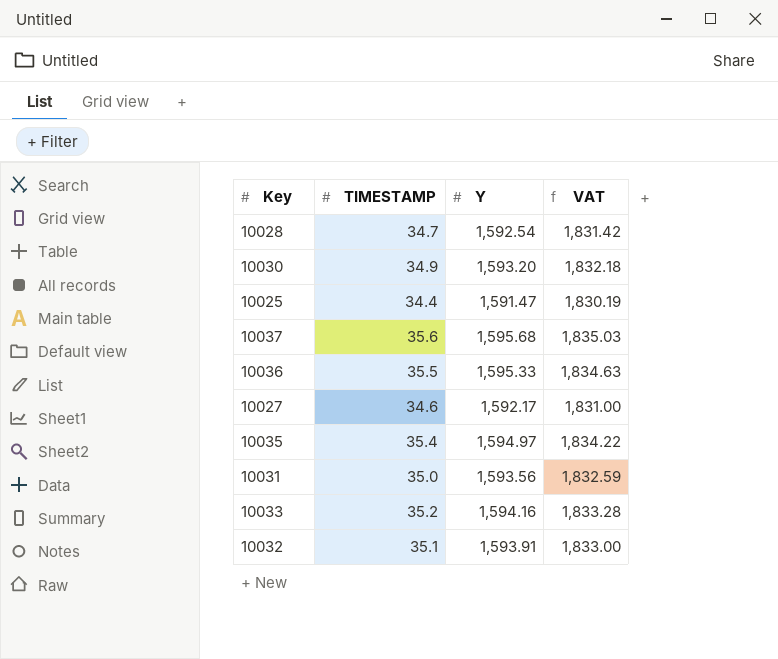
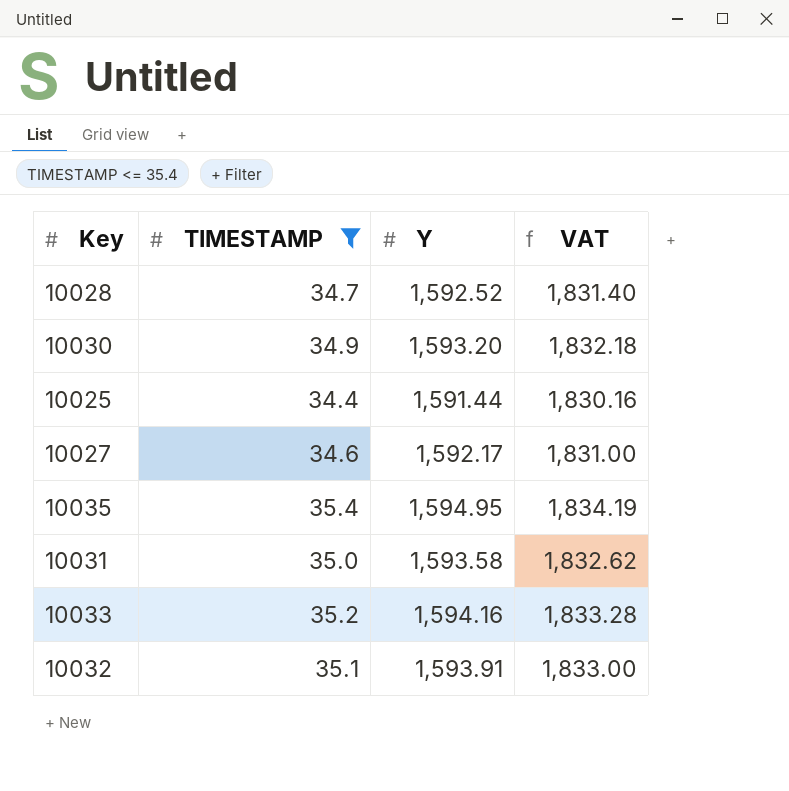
filter: none -> TIMESTAMP <= 35.4
10028 | Y: 1,592.54 -> 1,592.52
10028 | VAT: 1,831.42 -> 1,831.40
10025 | Y: 1,591.47 -> 1,591.44
10025 | VAT: 1,830.19 -> 1,830.16
10035 | Y: 1,594.97 -> 1,594.95
10035 | VAT: 1,834.22 -> 1,834.19
10031 | Y: 1,593.56 -> 1,593.58
10031 | VAT: 1,832.59 -> 1,832.62

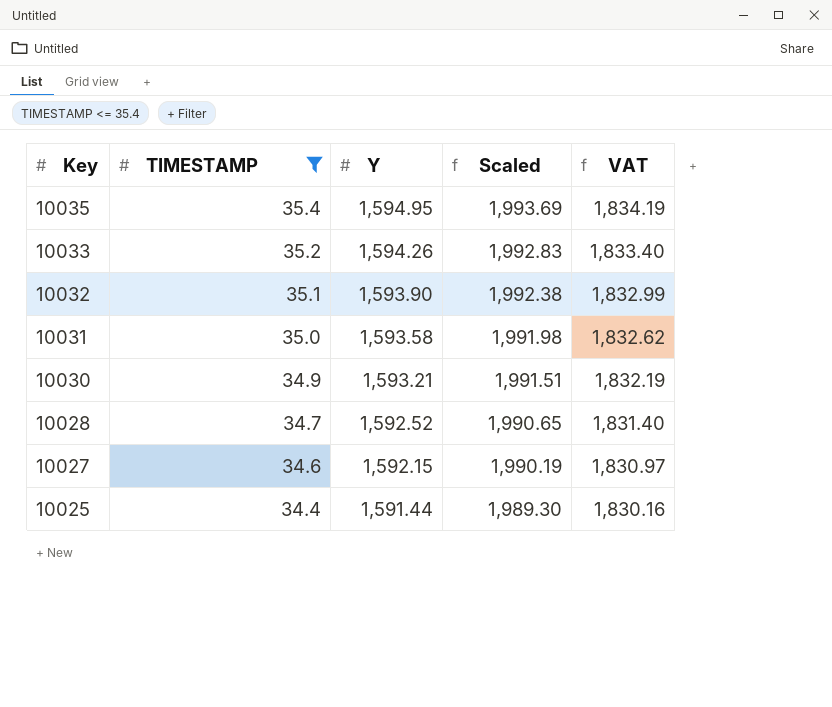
row order: none -> Key descending
column Scaled | formula: none -> [Y] * 1.25
10033 | Y: 1,594.16 -> 1,594.26
10033 | VAT: 1,833.28 -> 1,833.40
10032 | Y: 1,593.91 -> 1,593.90
10032 | VAT: 1,833.00 -> 1,832.99
10030 | Y: 1,593.20 -> 1,593.21
10030 | VAT: 1,832.18 -> 1,832.19
10027 | Y: 1,592.17 -> 1,592.15
10027 | VAT: 1,831.00 -> 1,830.97

